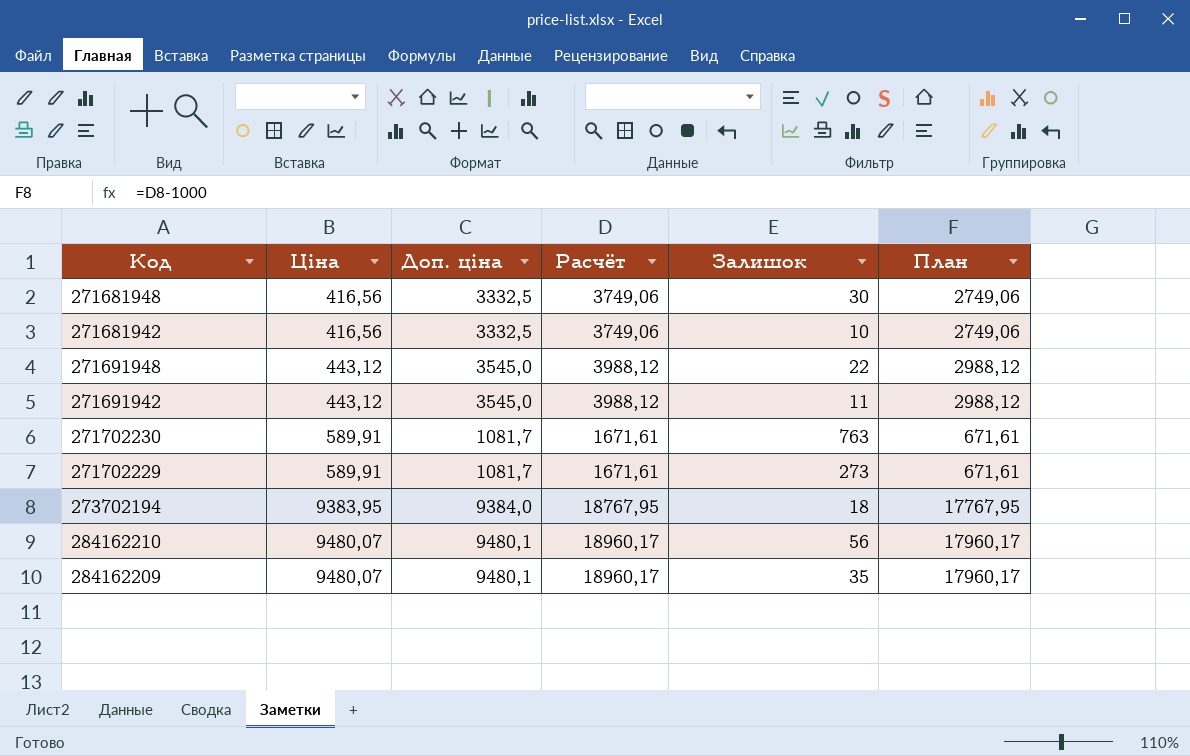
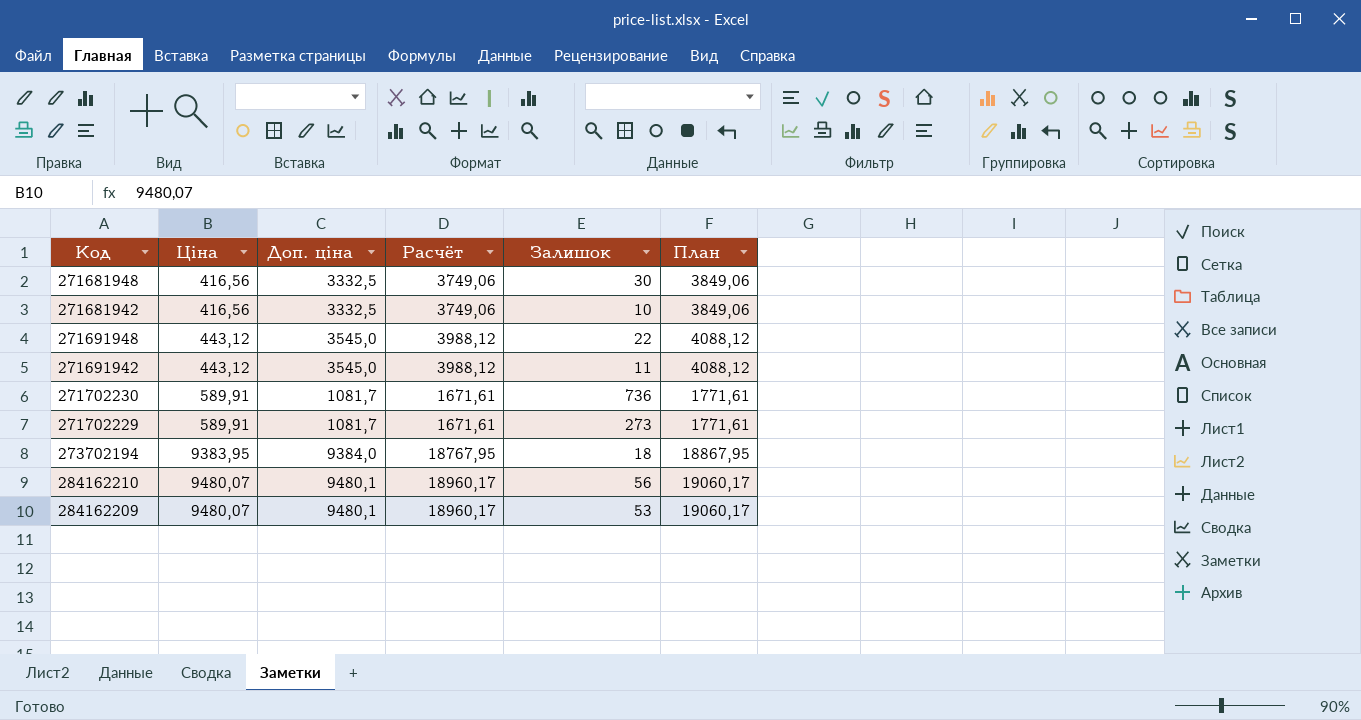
column План | formula: [Расчёт] - 1000 -> [Расчёт] + 100
271702230 | Залишок: 763 -> 736
284162209 | Залишок: 35 -> 53

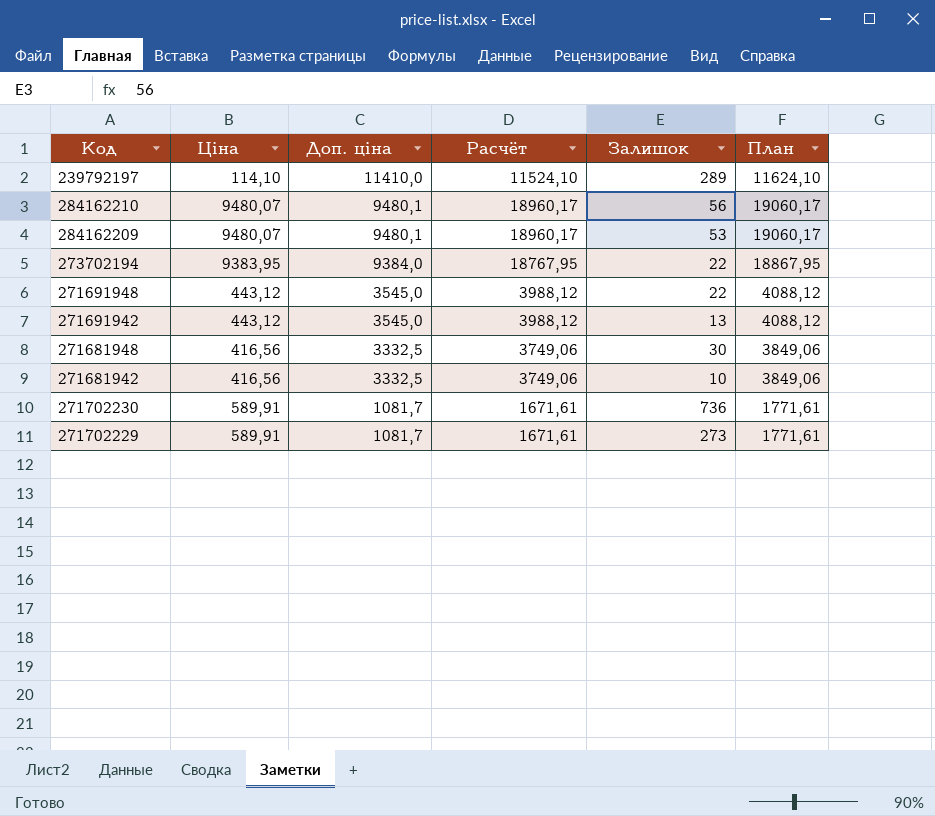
row order: Ціна ascending -> Доп. ціна descending
row 239792197: none -> 114,10 | 11410,0 | 11524,10 | 289 | 11624,10
273702194 | Залишок: 18 -> 22
271691942 | Залишок: 11 -> 13

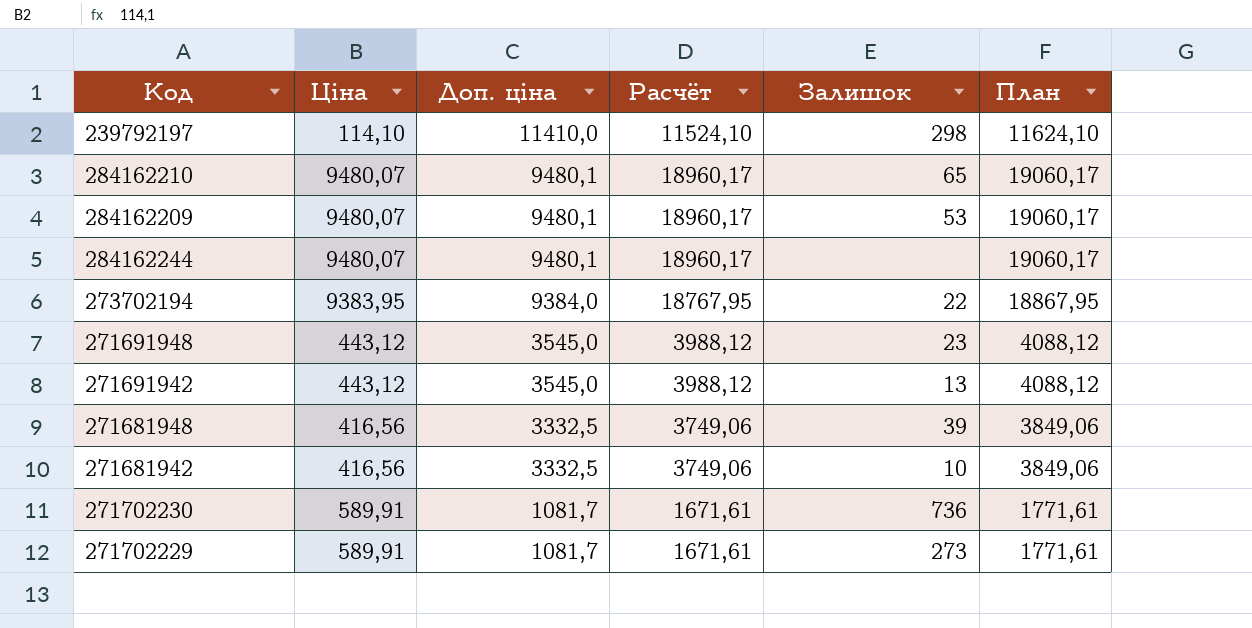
239792197 | Залишок: 289 -> 298
284162210 | Залишок: 56 -> 65
row 284162244: none -> 9480,07 | 9480,1 | 18960,17 | none | 19060,17
271691948 | Залишок: 22 -> 23
271681948 | Залишок: 30 -> 39

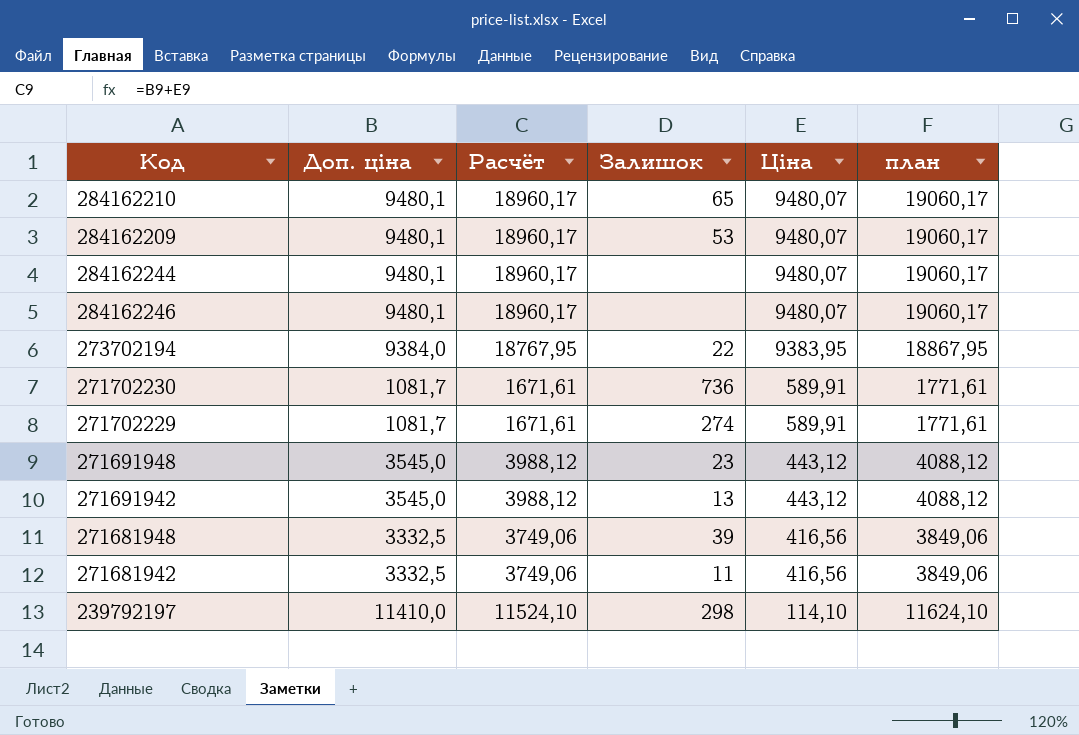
row order: Доп. ціна descending -> Ціна descending
column Ціна | position: 2 -> 5
column name: План -> план
row 284162246: none -> 9480,1 | 18960,17 | none | 9480,07 | 19060,17
271702229 | Залишок: 273 -> 274
271681942 | Залишок: 10 -> 11

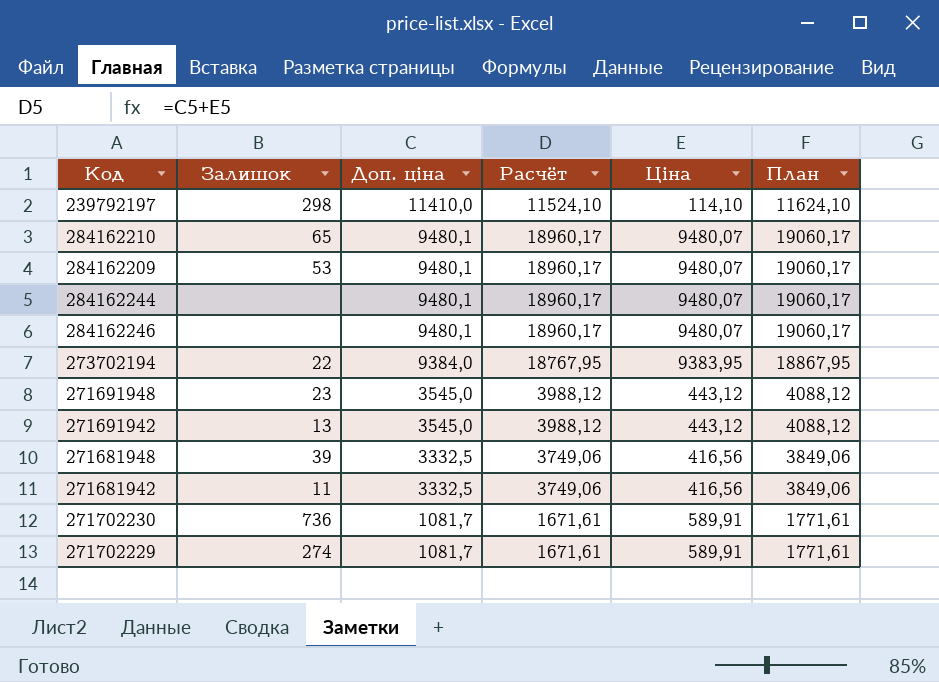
row order: Ціна descending -> Доп. ціна descending
column Залишок | position: 4 -> 2
column name: план -> План

